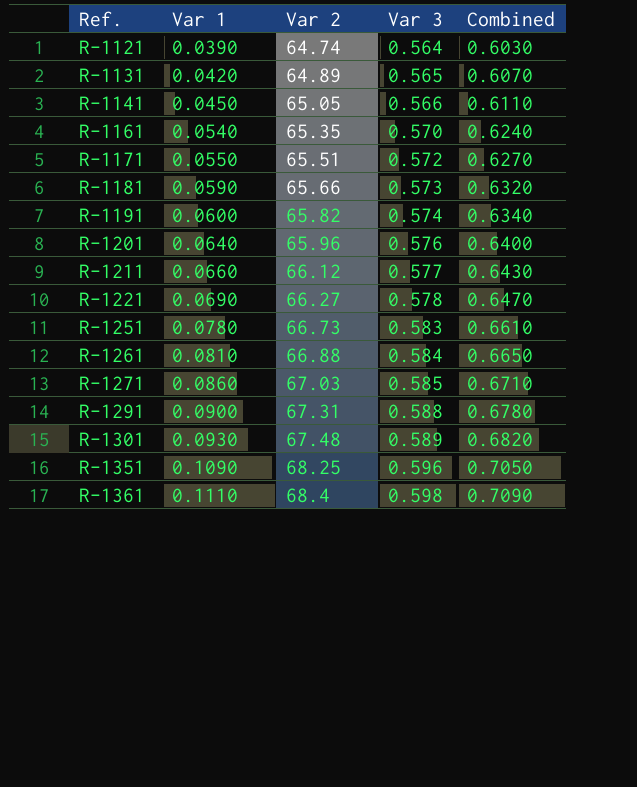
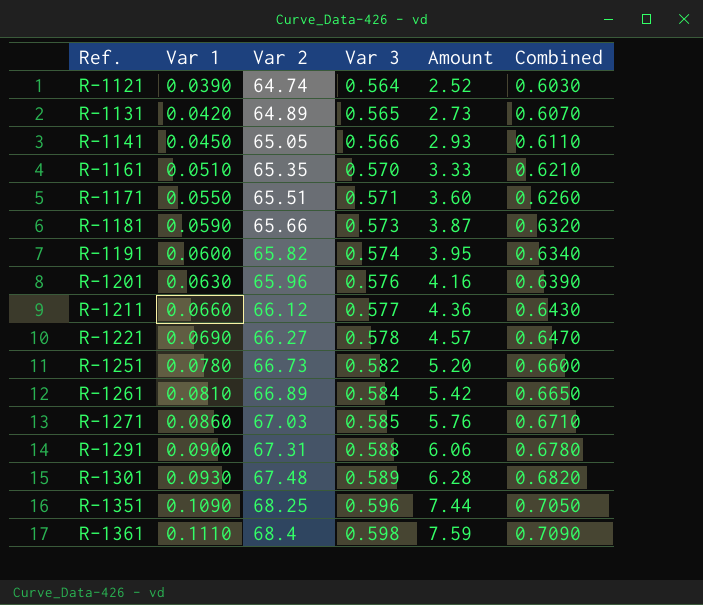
column Amount | formula: none -> [Var 1] * [Var 2]
R-1161 | Var 1: 0.0540 -> 0.0510
R-1161 | Combined: 0.6240 -> 0.6210
R-1171 | Var 3: 0.572 -> 0.571
R-1171 | Combined: 0.6270 -> 0.6260
R-1201 | Var 1: 0.0640 -> 0.0630
R-1201 | Combined: 0.6400 -> 0.6390
R-1251 | Var 3: 0.583 -> 0.582
R-1251 | Combined: 0.6610 -> 0.6600
R-1261 | Var 2: 66.88 -> 66.89

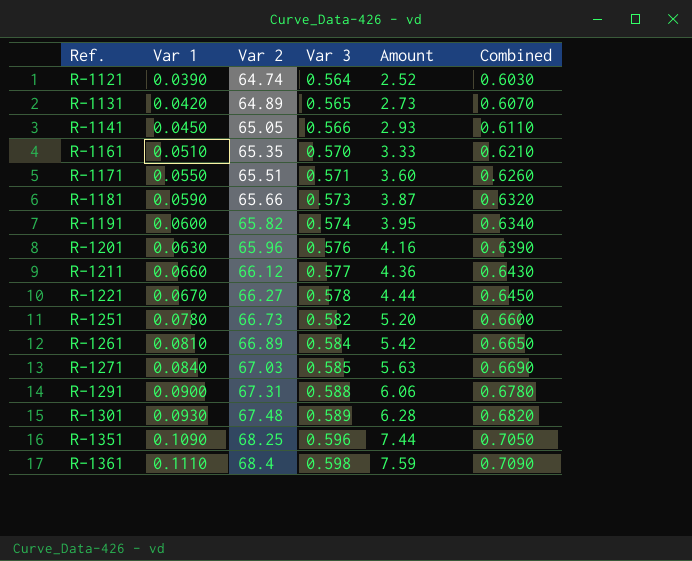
R-1221 | Var 1: 0.0690 -> 0.0670
R-1221 | Amount: 4.57 -> 4.44
R-1221 | Combined: 0.6470 -> 0.6450
R-1271 | Var 1: 0.0860 -> 0.0840
R-1271 | Amount: 5.76 -> 5.63
R-1271 | Combined: 0.6710 -> 0.6690

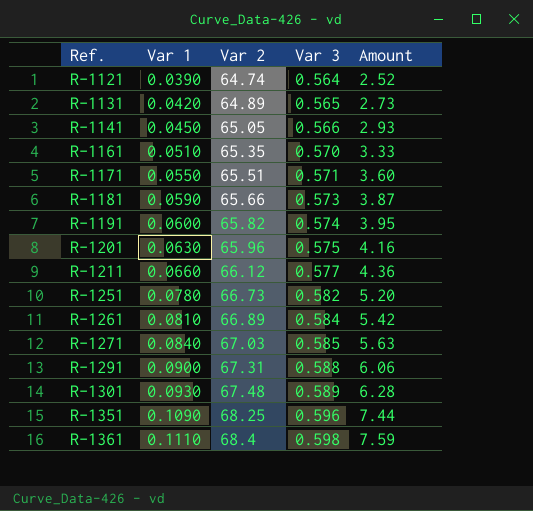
column Combined | formula: [Var 1] + [Var 3] -> none
row R-1221: 0.0670 | 66.27 | 0.578 | 4.44 | 0.6450 -> none
R-1201 | Var 3: 0.576 -> 0.575

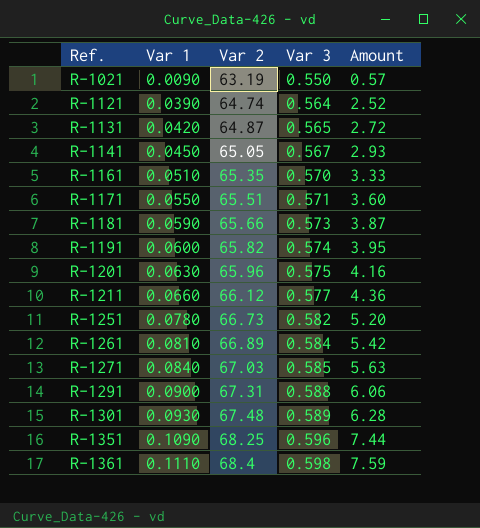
row R-1021: none -> 0.0090 | 63.19 | 0.550 | 0.57
R-1131 | Var 2: 64.89 -> 64.87
R-1131 | Amount: 2.73 -> 2.72
R-1141 | Var 3: 0.566 -> 0.567

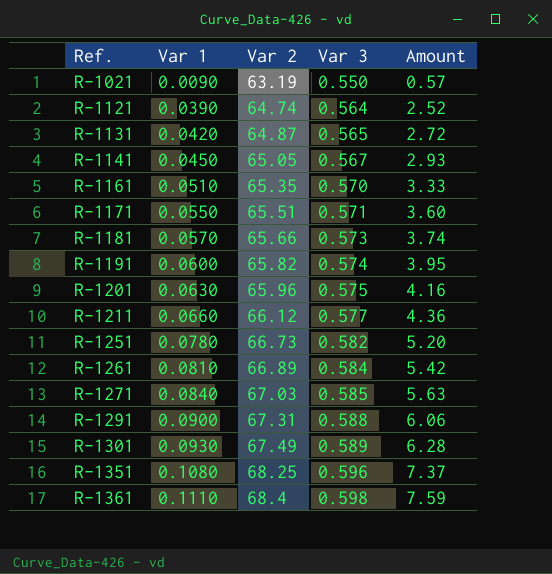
R-1181 | Var 1: 0.0590 -> 0.0570
R-1181 | Amount: 3.87 -> 3.74
R-1301 | Var 2: 67.48 -> 67.49
R-1351 | Var 1: 0.1090 -> 0.1080
R-1351 | Amount: 7.44 -> 7.37

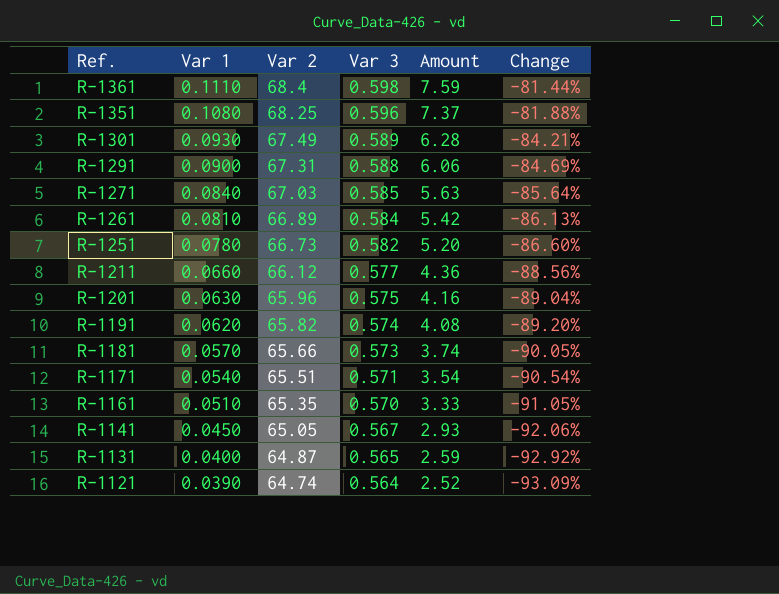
row order: Ref. ascending -> Ref. descending
column Change | formula: none -> ([Var 1] - [Var 3]) / [Var 3]
row R-1021: 0.0090 | 63.19 | 0.550 | 0.57 -> none
R-1191 | Var 1: 0.0600 -> 0.0620
R-1191 | Amount: 3.95 -> 4.08
R-1171 | Var 1: 0.0550 -> 0.0540
R-1171 | Amount: 3.60 -> 3.54
R-1131 | Var 1: 0.0420 -> 0.0400
R-1131 | Amount: 2.72 -> 2.59

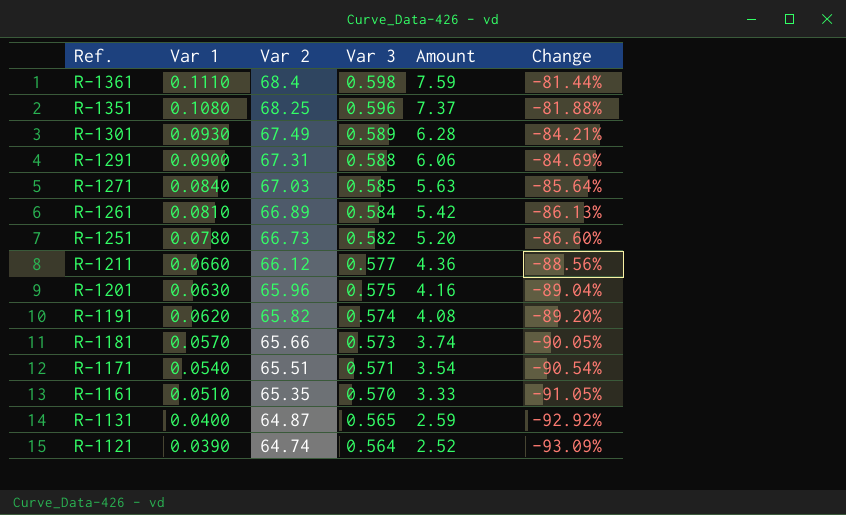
row R-1141: 0.0450 | 65.05 | 0.567 | 2.93 | -92.06% -> none

